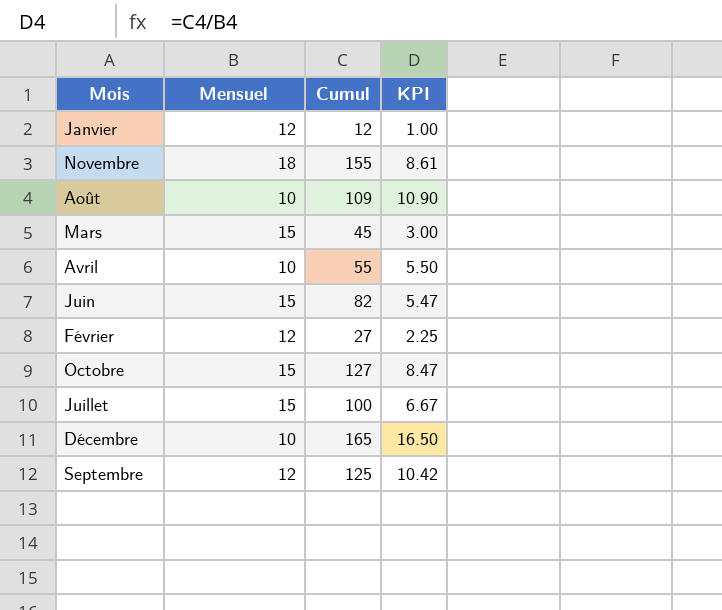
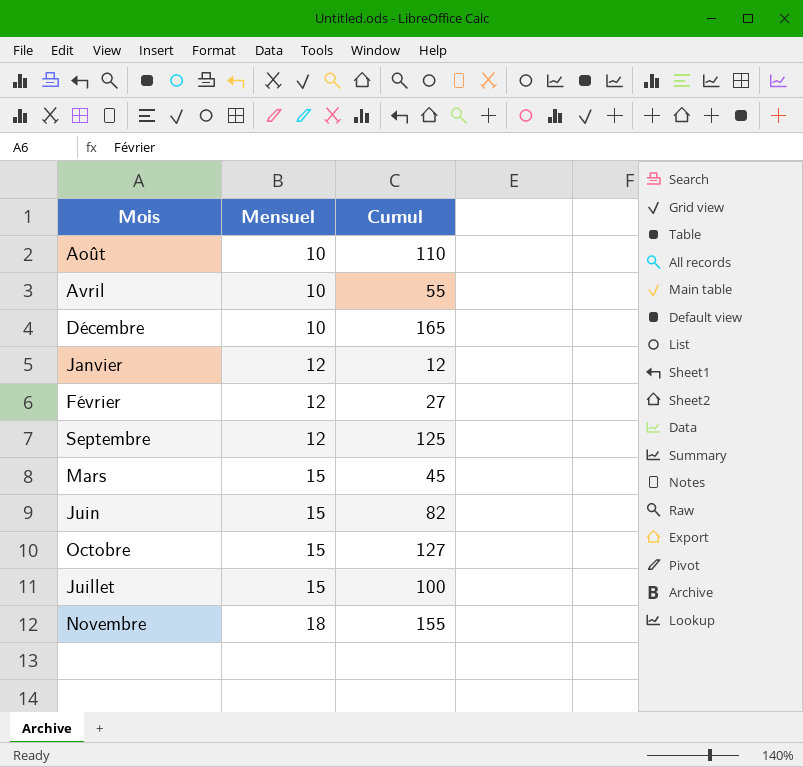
row order: none -> Mensuel ascending
column KPI | formula: [Cumul] / [Mensuel] -> none
Août | Cumul: 109 -> 110

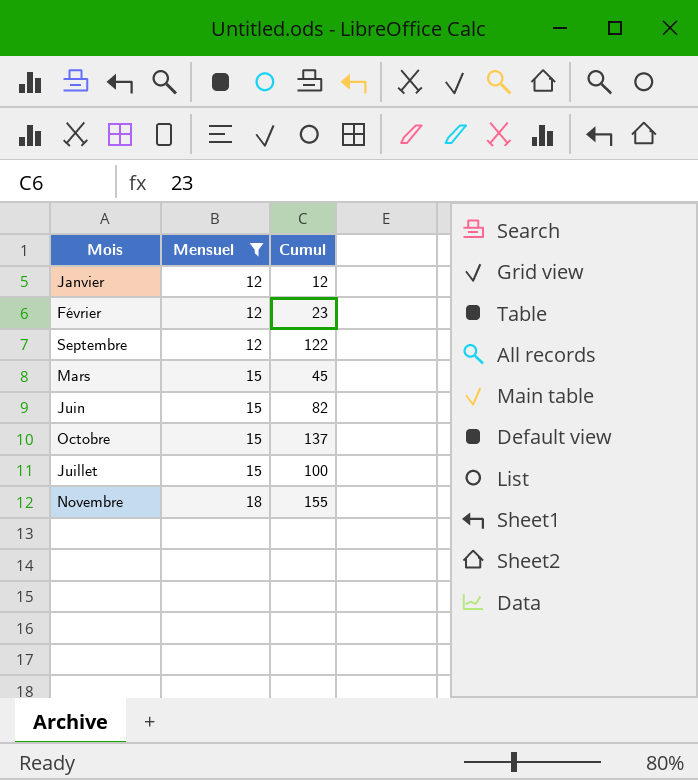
filter: none -> Mensuel != 10
Février | Cumul: 27 -> 23
Septembre | Cumul: 125 -> 122
Octobre | Cumul: 127 -> 137

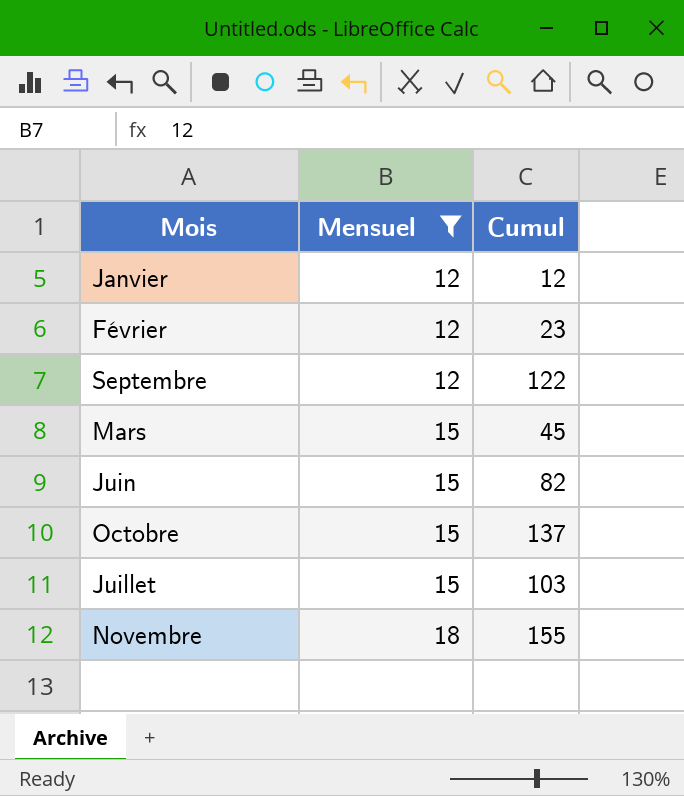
Juillet | Cumul: 100 -> 103

